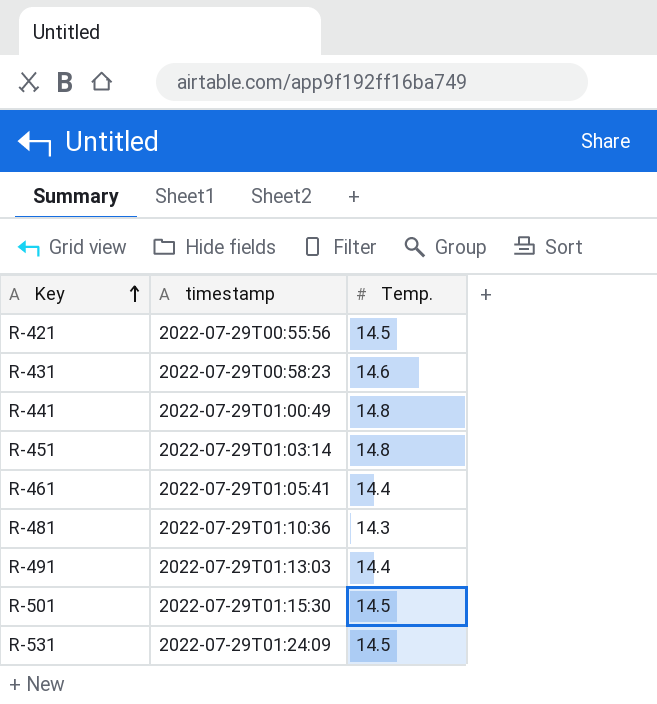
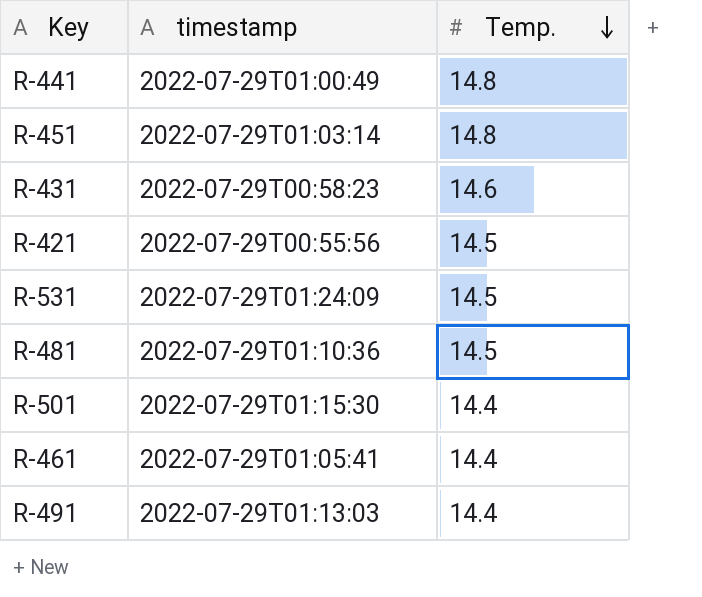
row order: Key ascending -> Temp. descending
R-481 | Temp.: 14.3 -> 14.5
R-501 | Temp.: 14.5 -> 14.4

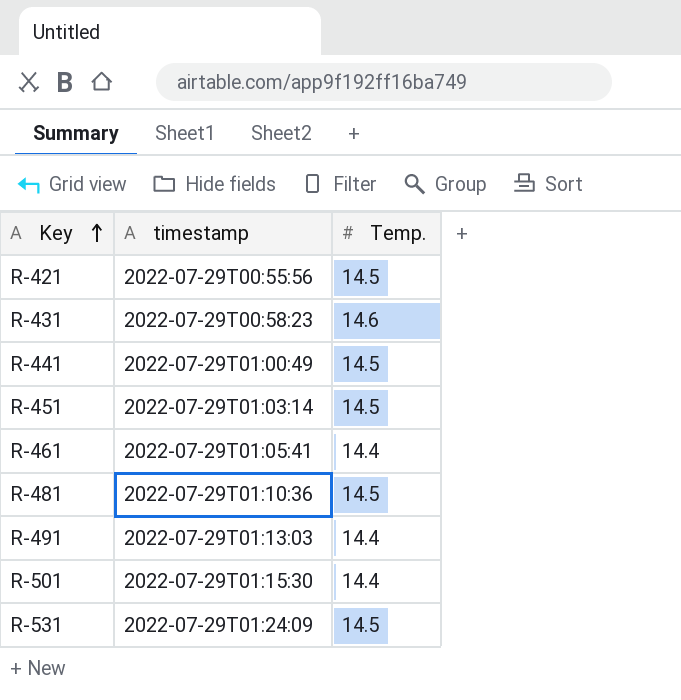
row order: Temp. descending -> Key ascending
R-441 | Temp.: 14.8 -> 14.5
R-451 | Temp.: 14.8 -> 14.5

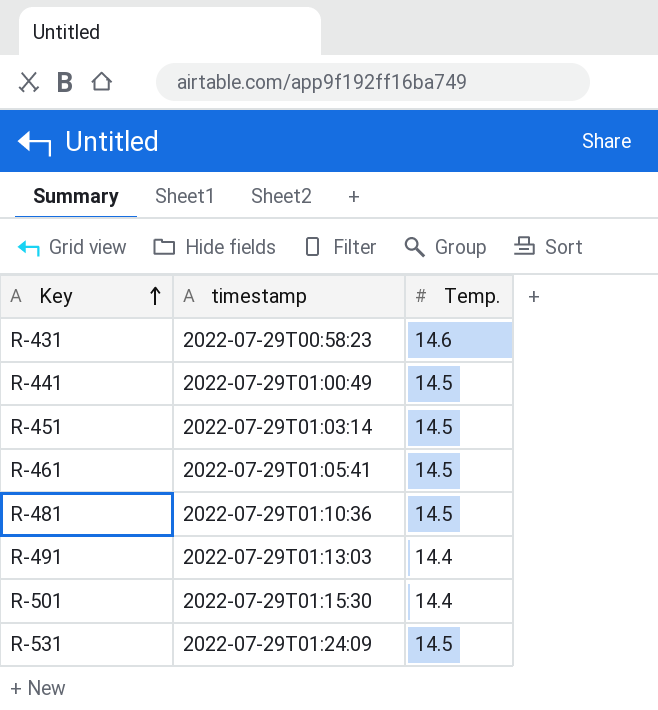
row R-421: 2022-07-29T00:55:56 | 14.5 -> none
R-461 | Temp.: 14.4 -> 14.5

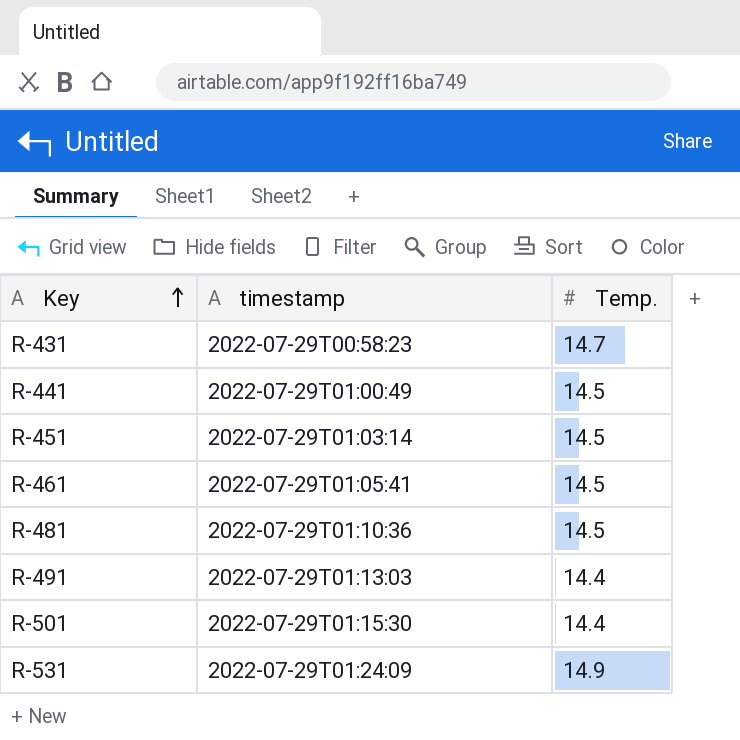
R-431 | Temp.: 14.6 -> 14.7
R-531 | Temp.: 14.5 -> 14.9

